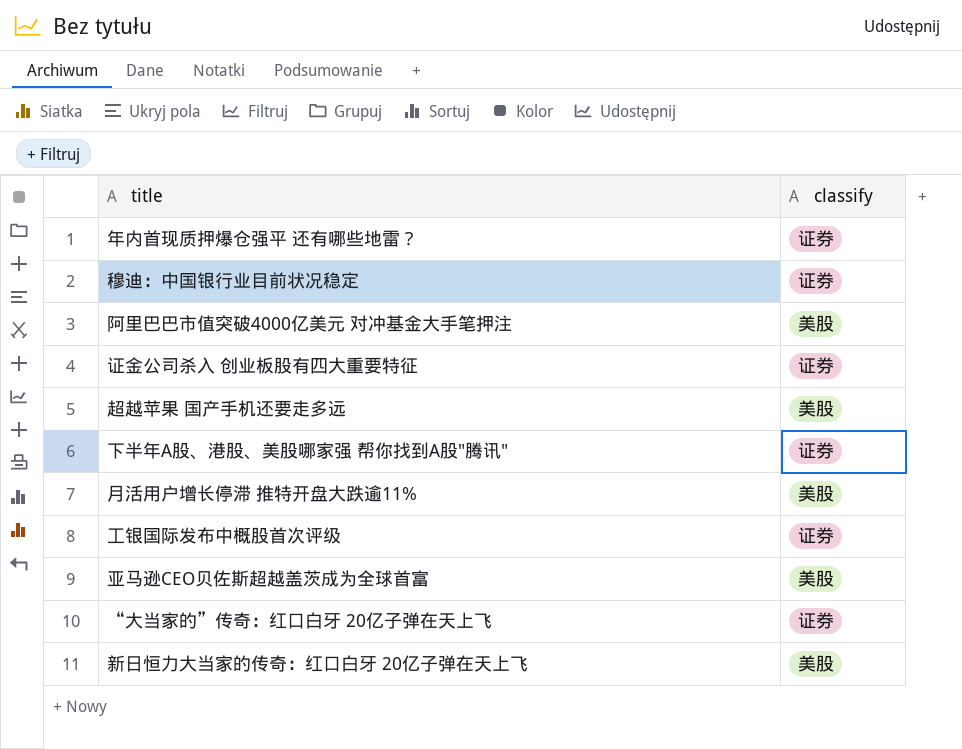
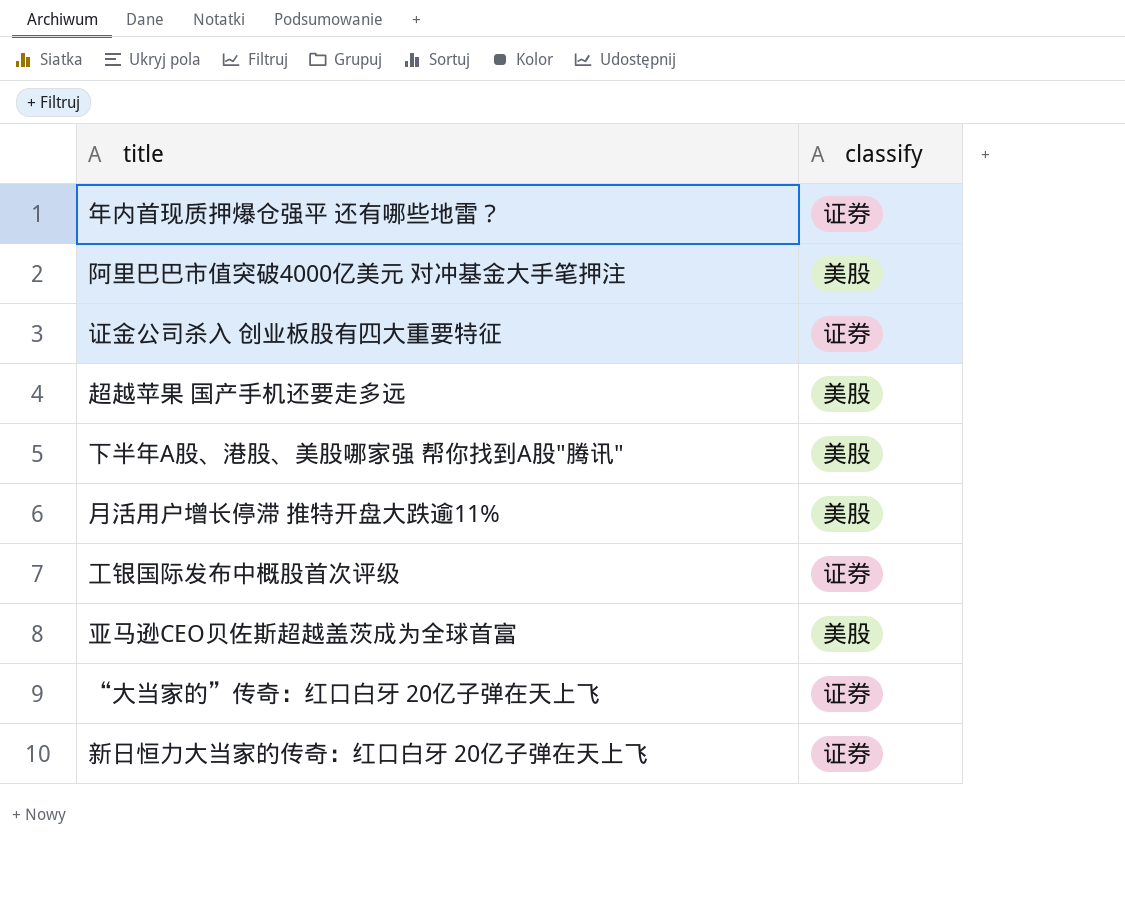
row 穆迪：中国银行业目前状况稳定: 证券 -> none
下半年A股、港股、美股哪家强 帮你找到A股"腾讯" | classify: 证券 -> 美股
新日恒力大当家的传奇：红口白牙 20亿子弹在天上飞 | classify: 美股 -> 证券

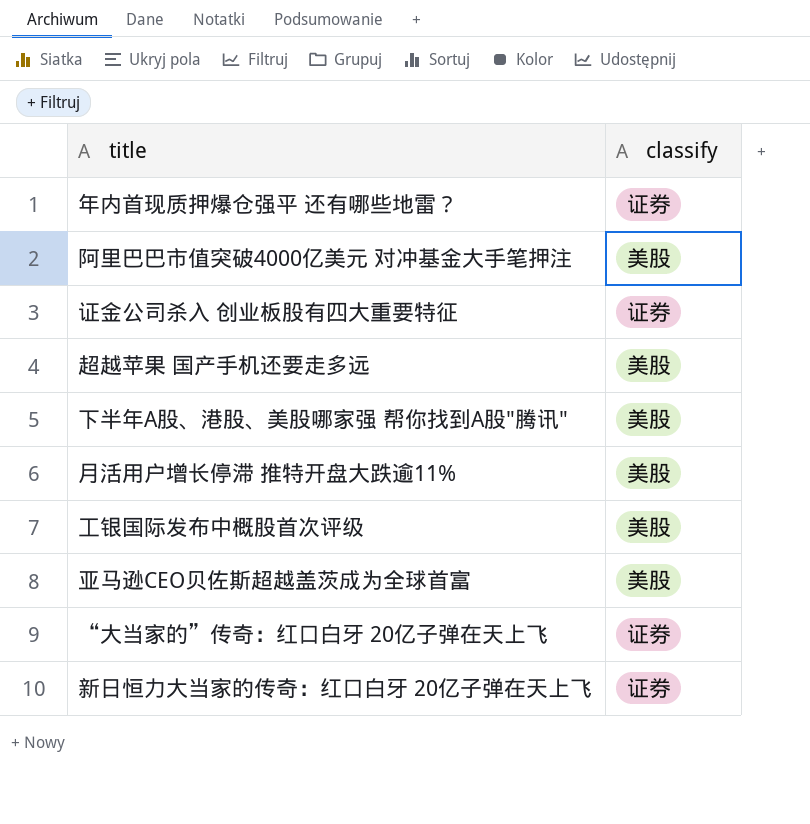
工银国际发布中概股首次评级 | classify: 证券 -> 美股

